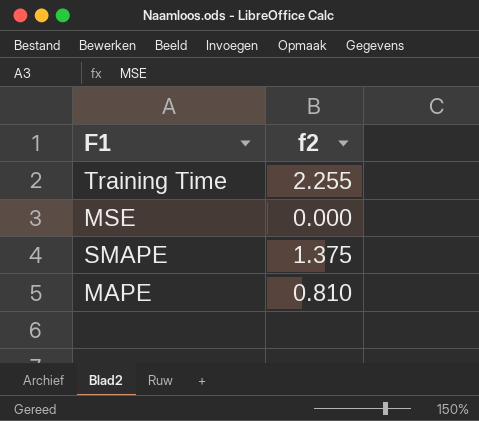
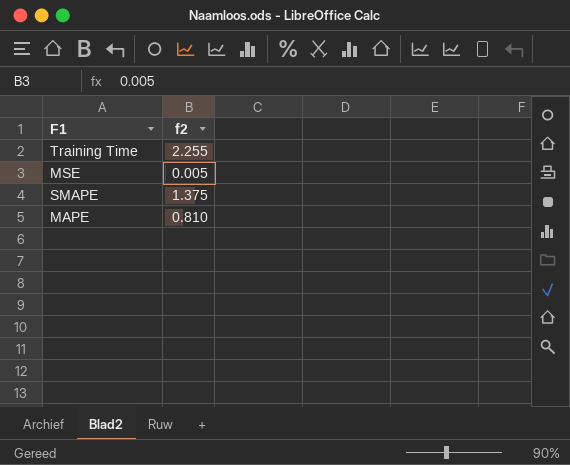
MSE | f2: 0.000 -> 0.005

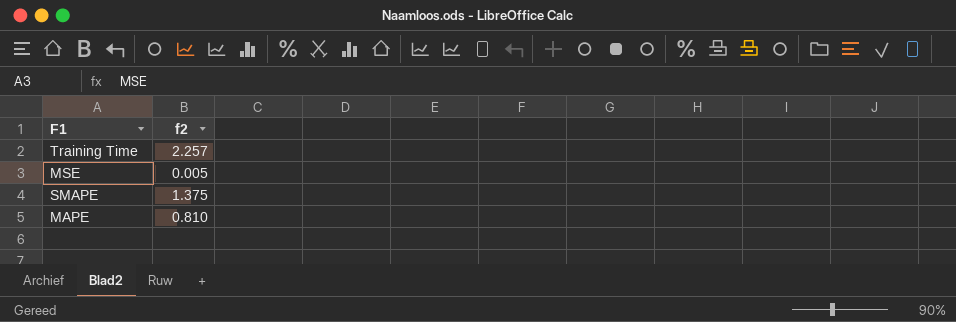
Training Time | f2: 2.255 -> 2.257

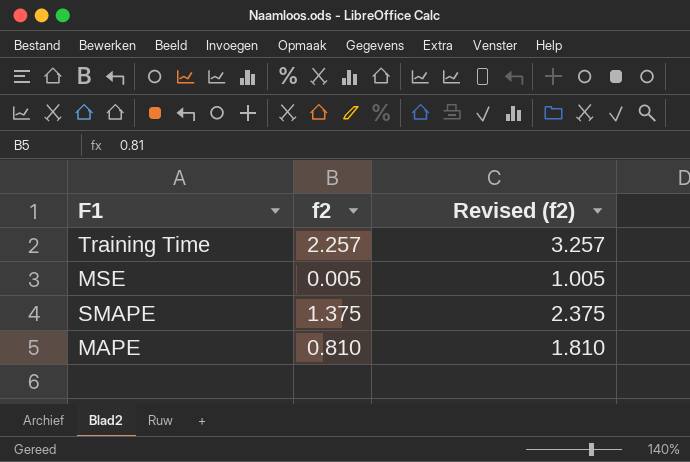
column Revised (f2) | formula: none -> [f2] + 1

